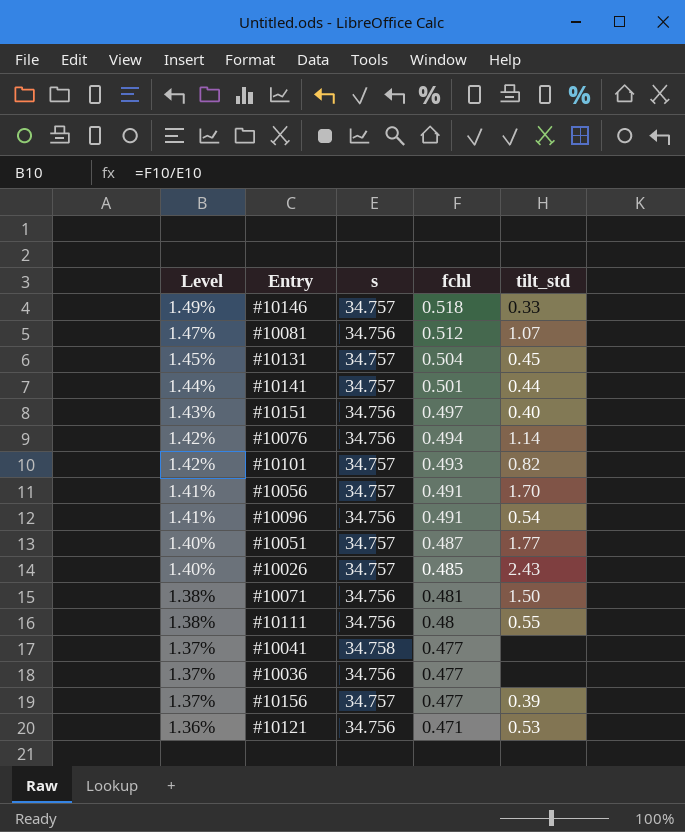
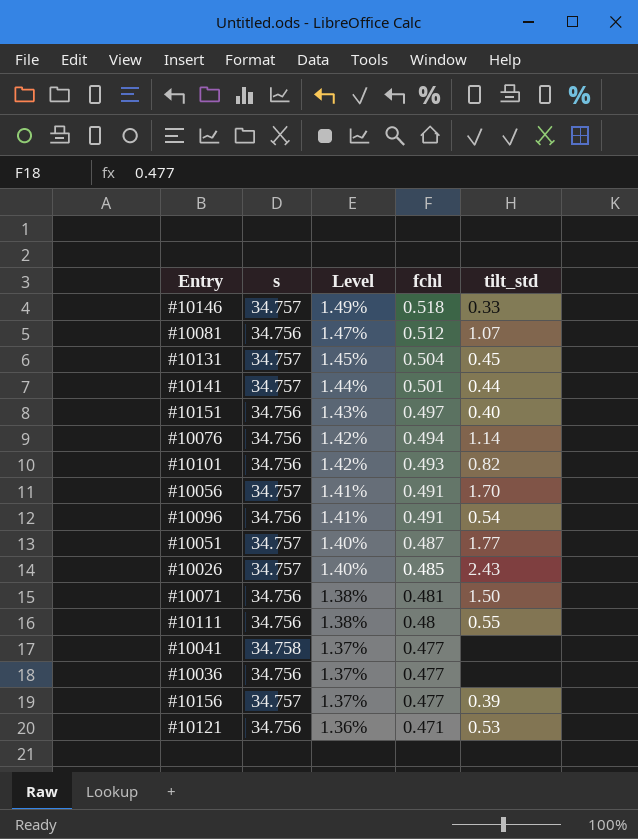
column Level | position: 1 -> 3
#10101 | s: 34.757 -> 34.756

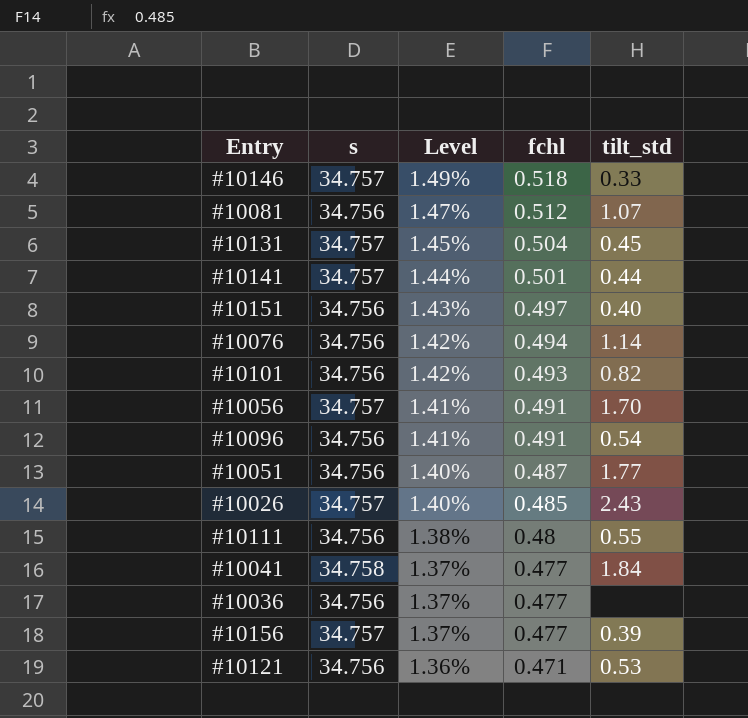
row #10071: 34.756 | 1.38% | 0.481 | 1.50 -> none
#10051 | s: 34.757 -> 34.756
#10041 | tilt_std: none -> 1.84

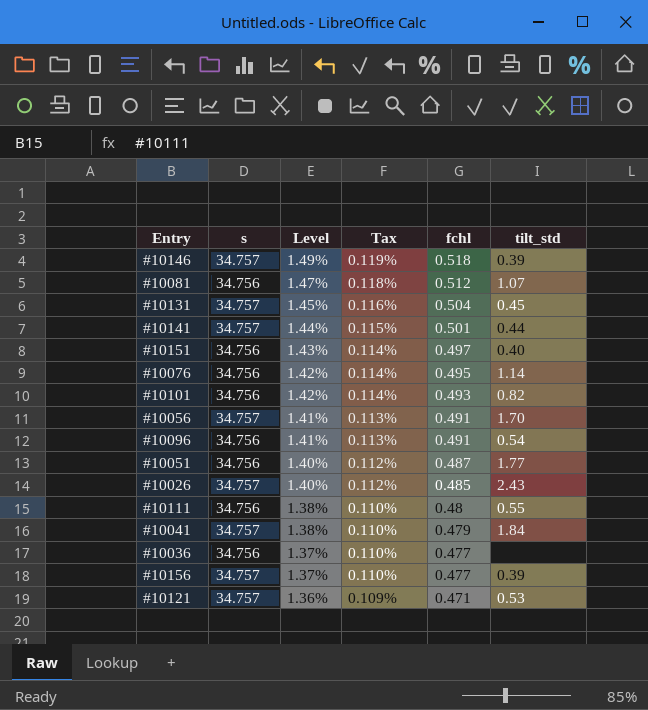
column Tax | formula: none -> [Level] * 0.08
#10146 | tilt_std: 0.33 -> 0.39
#10076 | fchl: 0.494 -> 0.495
#10041 | s: 34.758 -> 34.757
#10041 | Level: 1.37% -> 1.38%
#10041 | fchl: 0.477 -> 0.479
#10121 | s: 34.756 -> 34.757

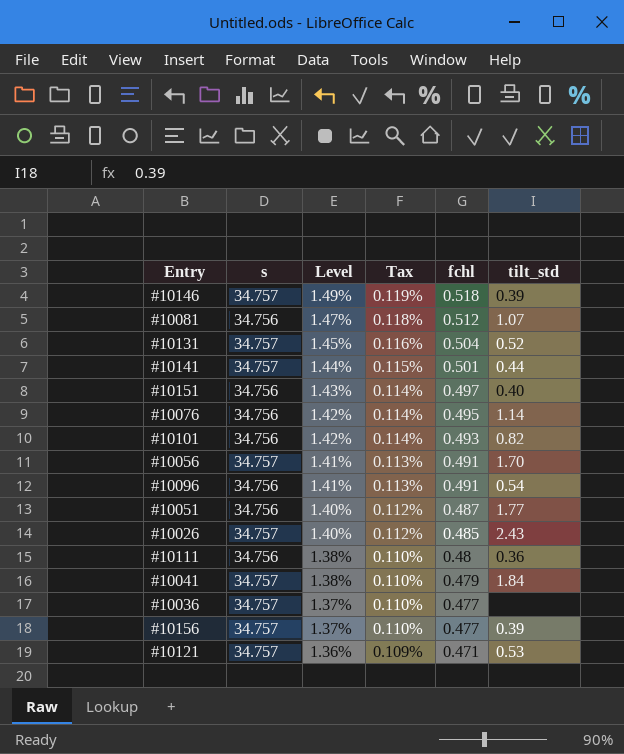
#10131 | tilt_std: 0.45 -> 0.52
#10111 | tilt_std: 0.55 -> 0.36
#10036 | s: 34.756 -> 34.757

